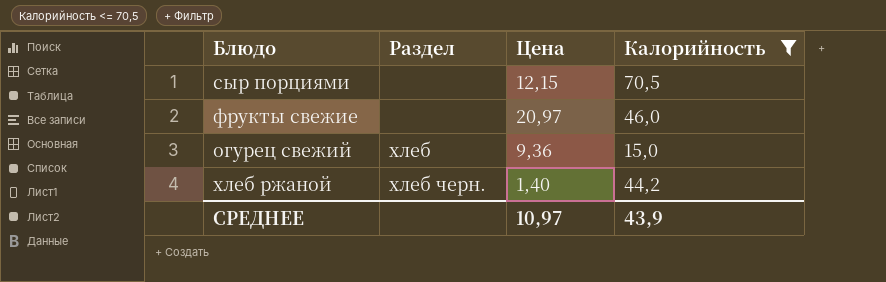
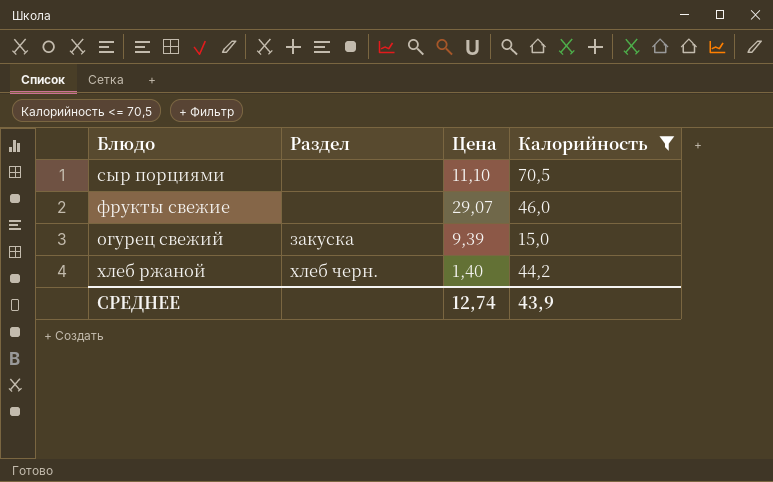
сыр порциями | Цена: 12,15 -> 11,10
фрукты свежие | Цена: 20,97 -> 29,07
огурец свежий | Раздел: хлеб -> закуска
огурец свежий | Цена: 9,36 -> 9,39
СРЕДНЕЕ | Цена: 10,97 -> 12,74

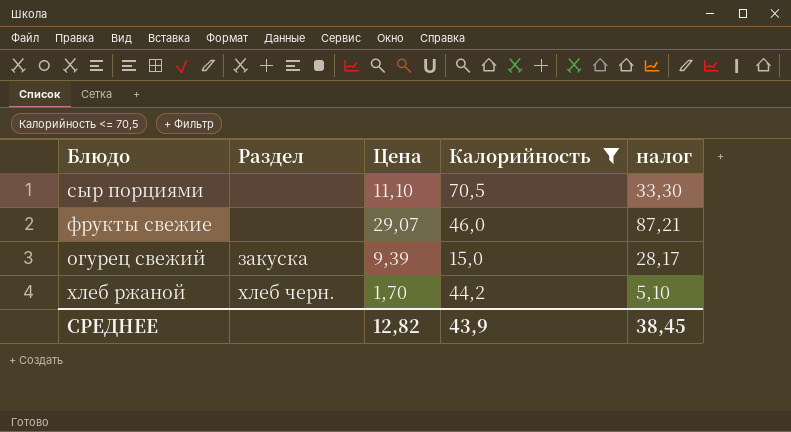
column налог | formula: none -> [Цена] * 3
хлеб ржаной | Цена: 1,40 -> 1,70
СРЕДНЕЕ | Цена: 12,74 -> 12,82

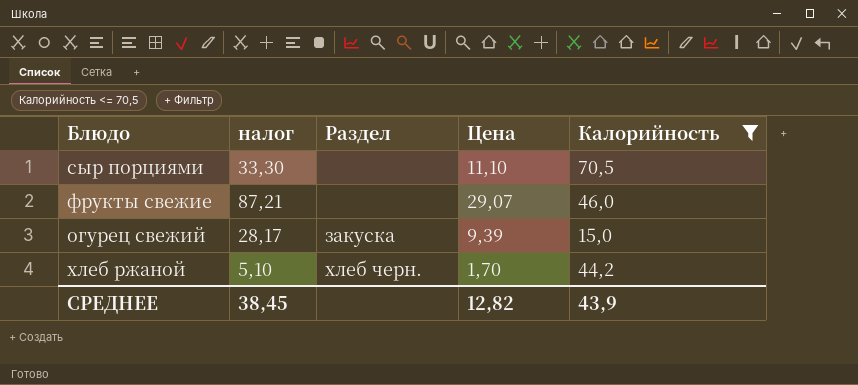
column налог | position: 5 -> 2

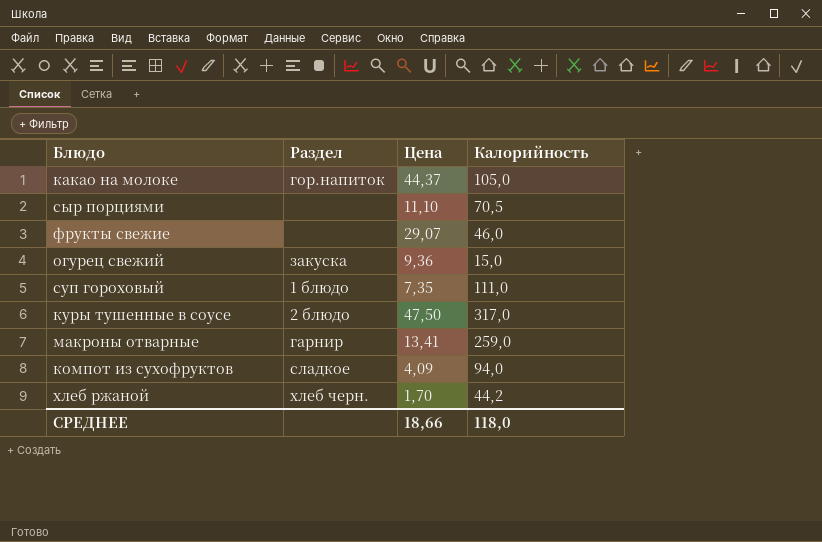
filter: Калорийность <= 70,5 -> none
column налог | formula: [Цена] * 3 -> none
огурец свежий | Цена: 9,39 -> 9,36
СРЕДНЕЕ | Цена: 12,82 -> 18,66
СРЕДНЕЕ | Калорийность: 43,9 -> 118,0

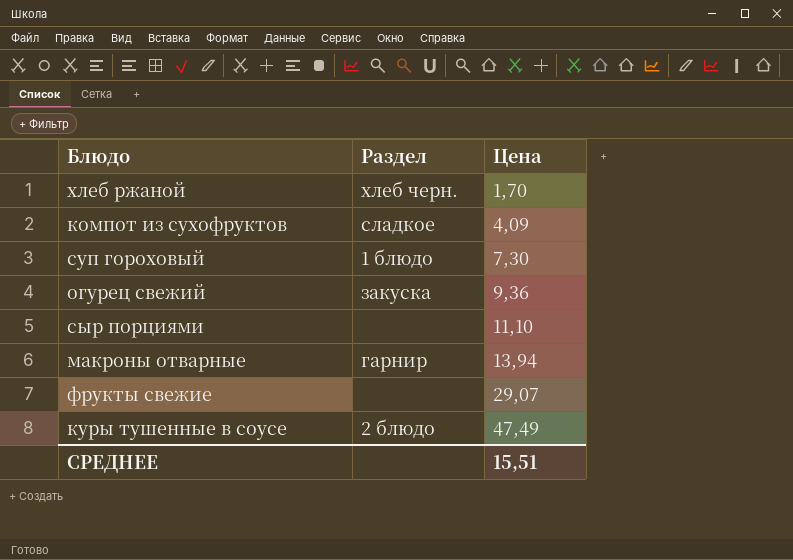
row order: none -> Цена ascending
column Калорийность | position: 4 -> none
row какао на молоке: гор.напиток | 44,37 | 105,0 -> none
суп гороховый | Цена: 7,35 -> 7,30
макроны отварные | Цена: 13,41 -> 13,94
куры тушенные в соусе | Цена: 47,50 -> 47,49
СРЕДНЕЕ | Цена: 18,66 -> 15,51

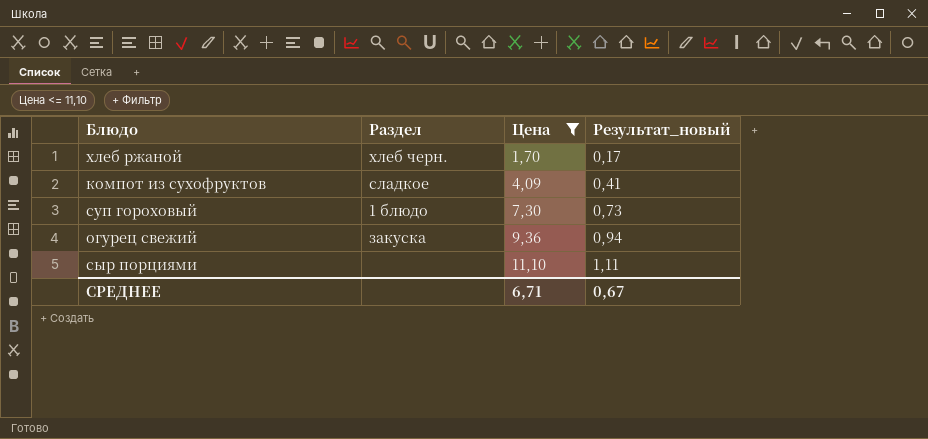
filter: none -> Цена <= 11,10
column Результат_новый | formula: none -> [Цена] * 0,1
СРЕДНЕЕ | Цена: 15,51 -> 6,71

